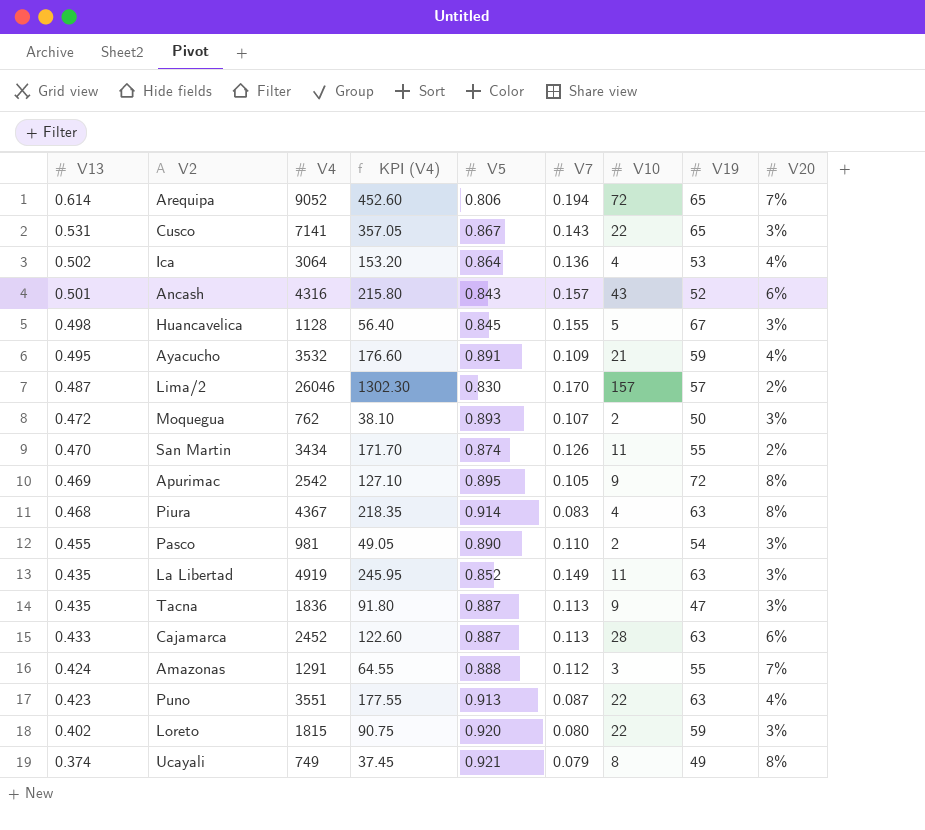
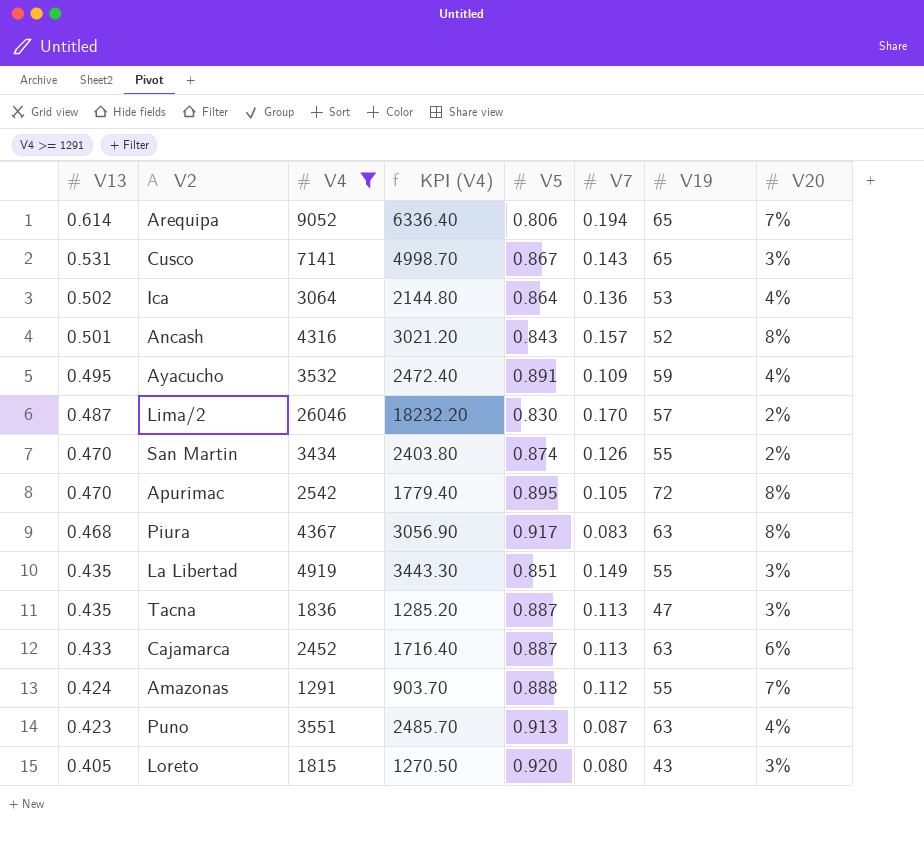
filter: none -> V4 >= 1291
column V10 | position: 7 -> none
column KPI (V4) | formula: [V4] * 0.05 -> [V4] * 0.7
Ancash | V20: 6% -> 8%
Apurimac | V13: 0.469 -> 0.470
Piura | V5: 0.914 -> 0.917
La Libertad | V5: 0.852 -> 0.851
La Libertad | V19: 63 -> 55
Loreto | V13: 0.402 -> 0.405
Loreto | V19: 59 -> 43

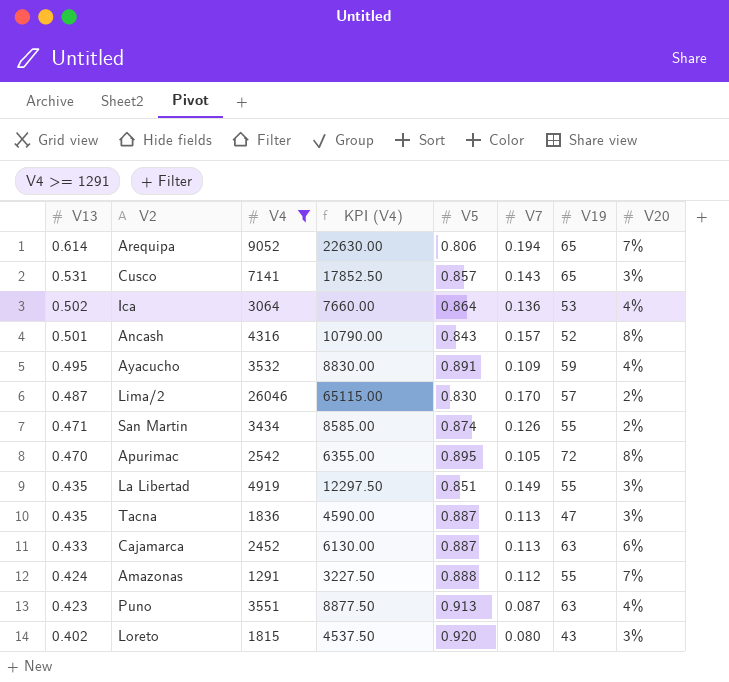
column KPI (V4) | formula: [V4] * 0.7 -> [V4] * 2.5
row Piura: 0.468 | 4367 | 3056.90 | 0.917 | 0.083 | 63 | 8% -> none
Cusco | V5: 0.867 -> 0.857
San Martin | V13: 0.470 -> 0.471
Loreto | V13: 0.405 -> 0.402

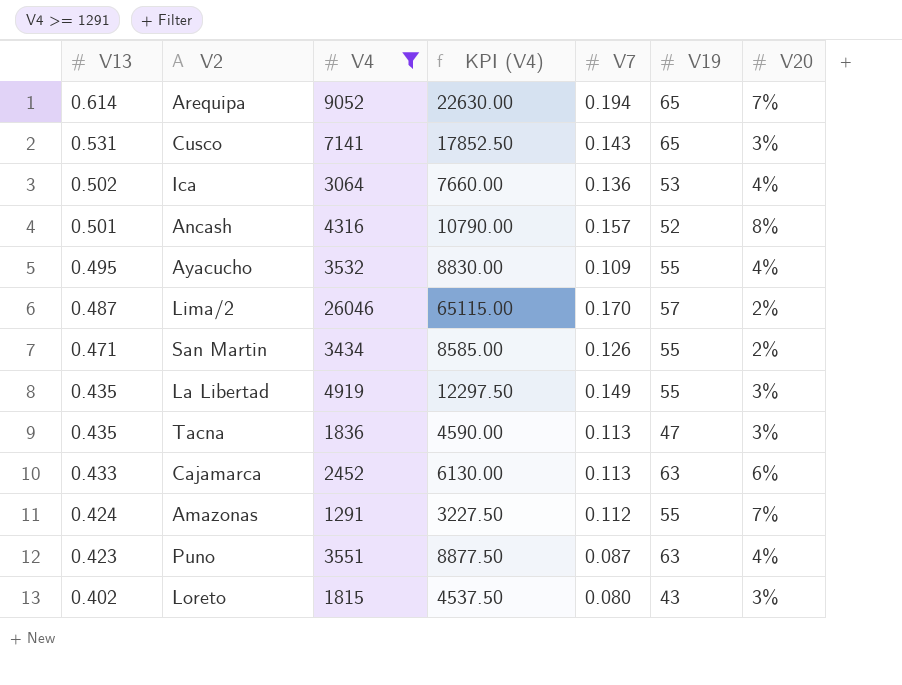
column V5 | position: 5 -> none
row Apurimac: 0.470 | 2542 | 6355.00 | 0.895 | 0.105 | 72 | 8% -> none
Ayacucho | V19: 59 -> 55

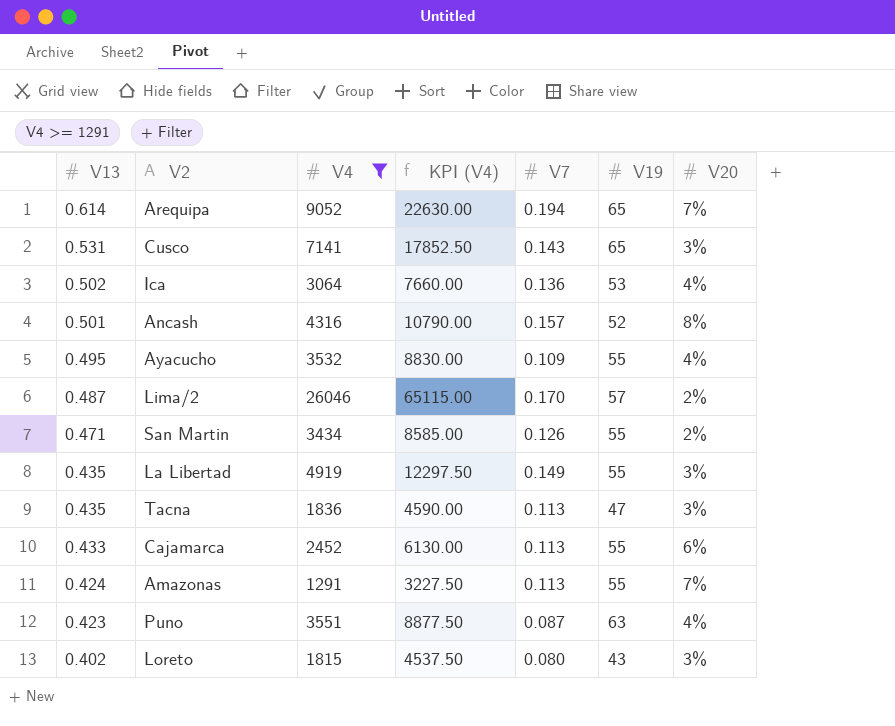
Cajamarca | V19: 63 -> 55
Amazonas | V7: 0.112 -> 0.113

